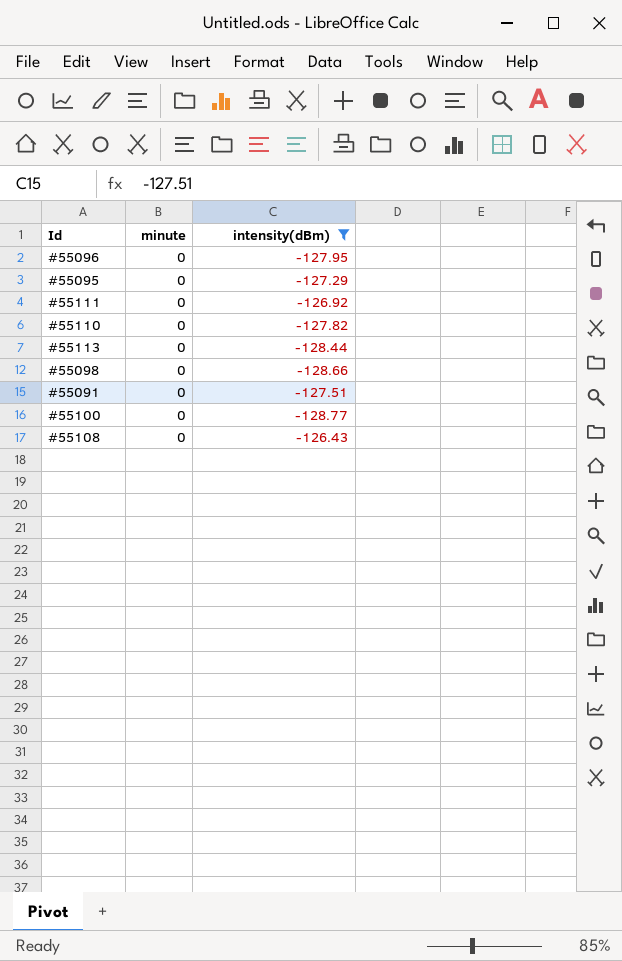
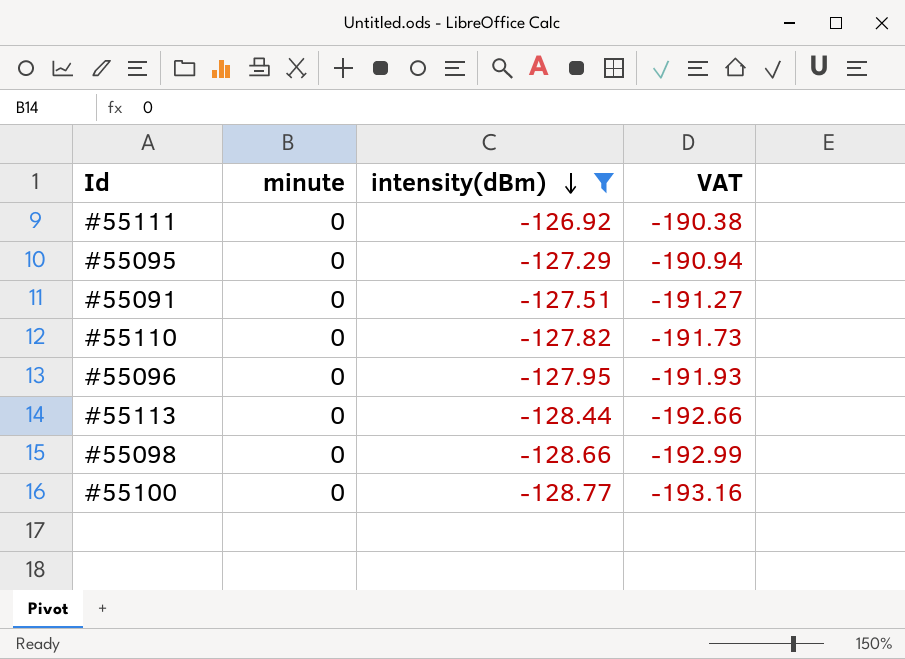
row order: none -> intensity(dBm) descending
column VAT | formula: none -> [intensity(dBm)] * 1.5
row #55108: 0 | -126.43 -> none

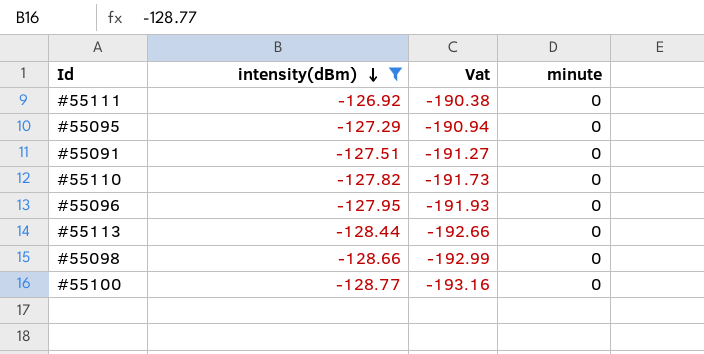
column name: VAT -> Vat
column minute | position: 2 -> 4

